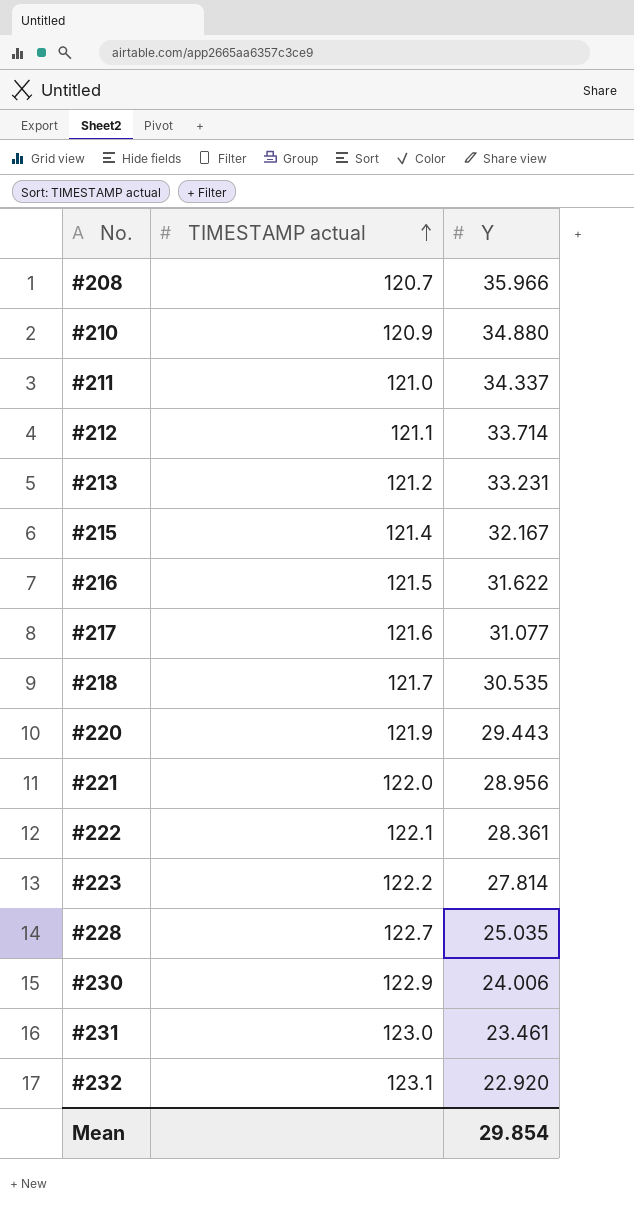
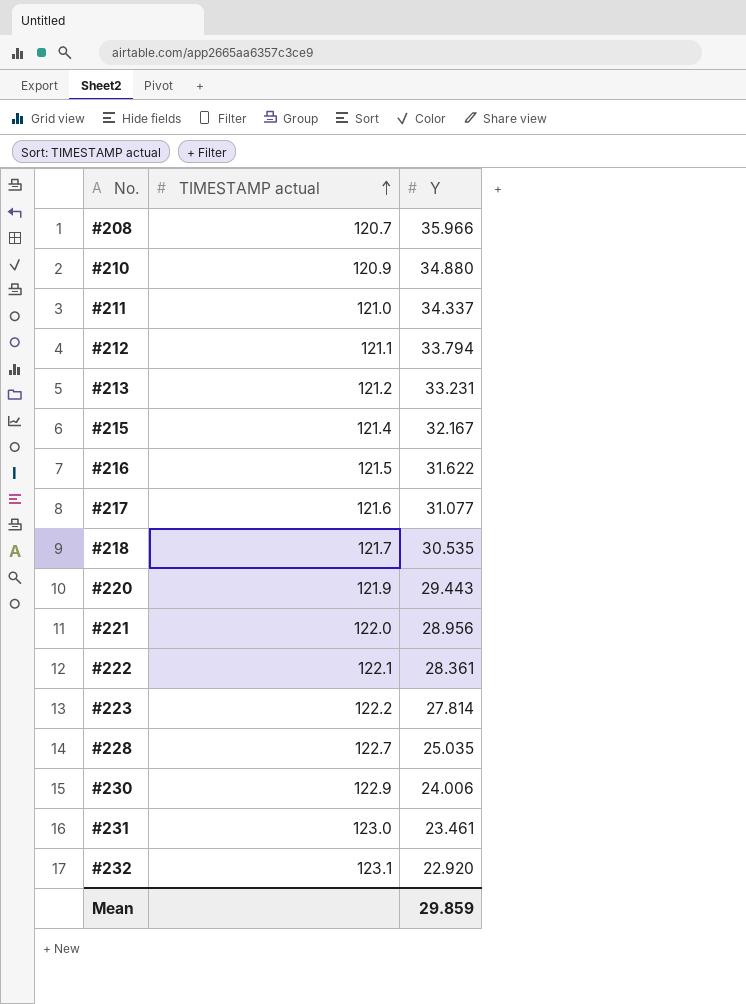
#212 | Y: 33.714 -> 33.794
Mean | Y: 29.854 -> 29.859

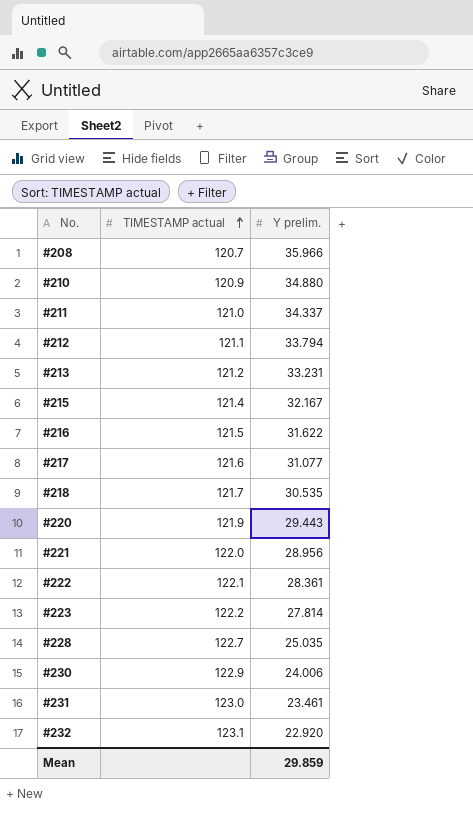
column name: Y -> Y prelim.

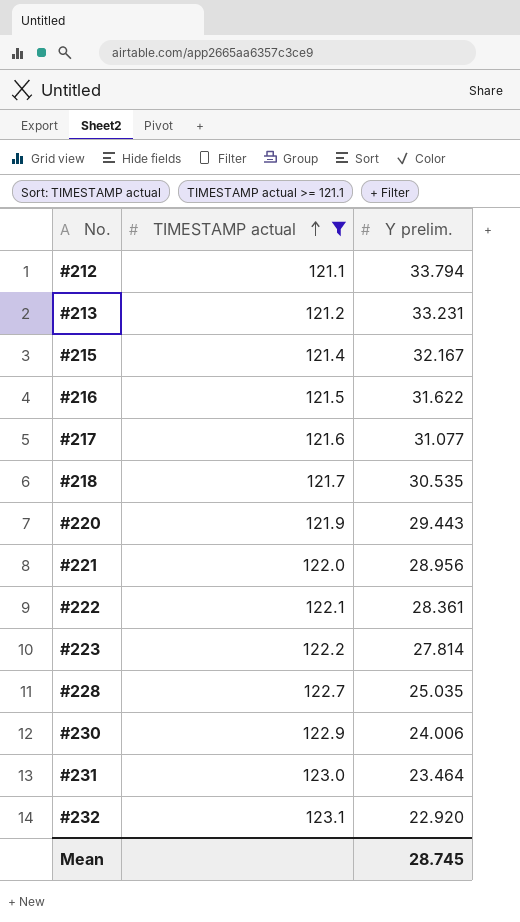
filter: none -> TIMESTAMP actual >= 121.1
#231 | Y prelim.: 23.461 -> 23.464
Mean | Y prelim.: 29.859 -> 28.745

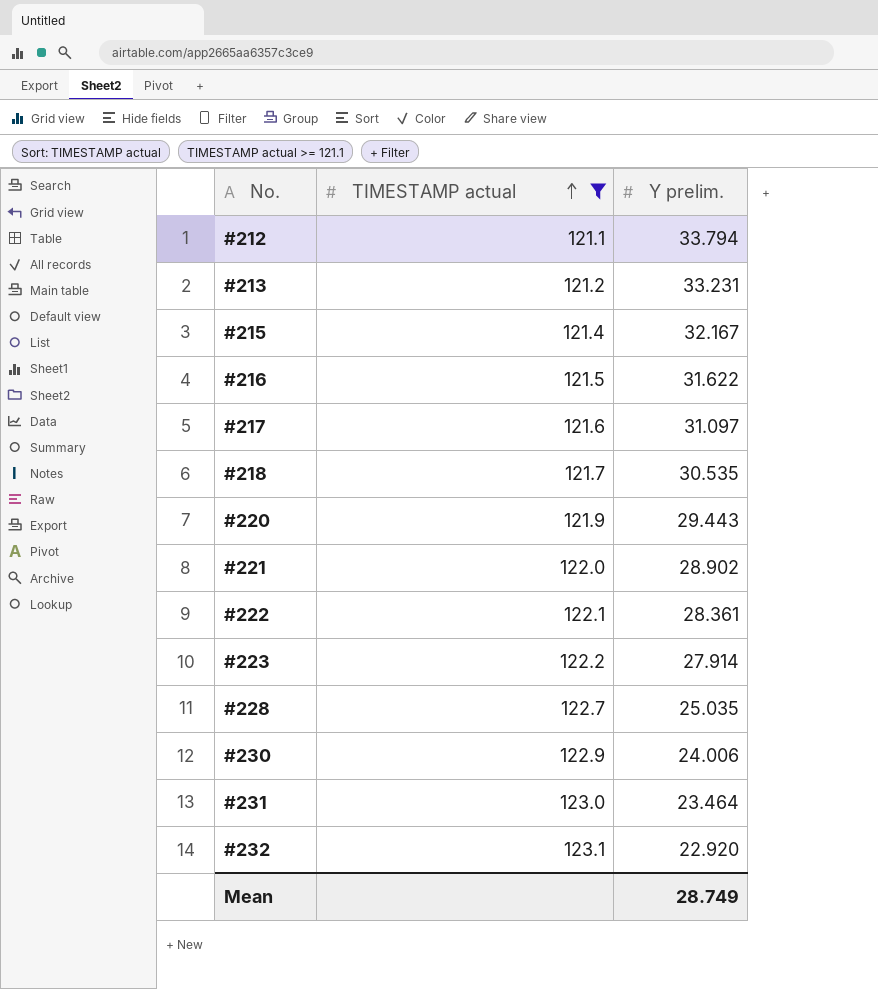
#217 | Y prelim.: 31.077 -> 31.097
#221 | Y prelim.: 28.956 -> 28.902
#223 | Y prelim.: 27.814 -> 27.914
Mean | Y prelim.: 28.745 -> 28.749

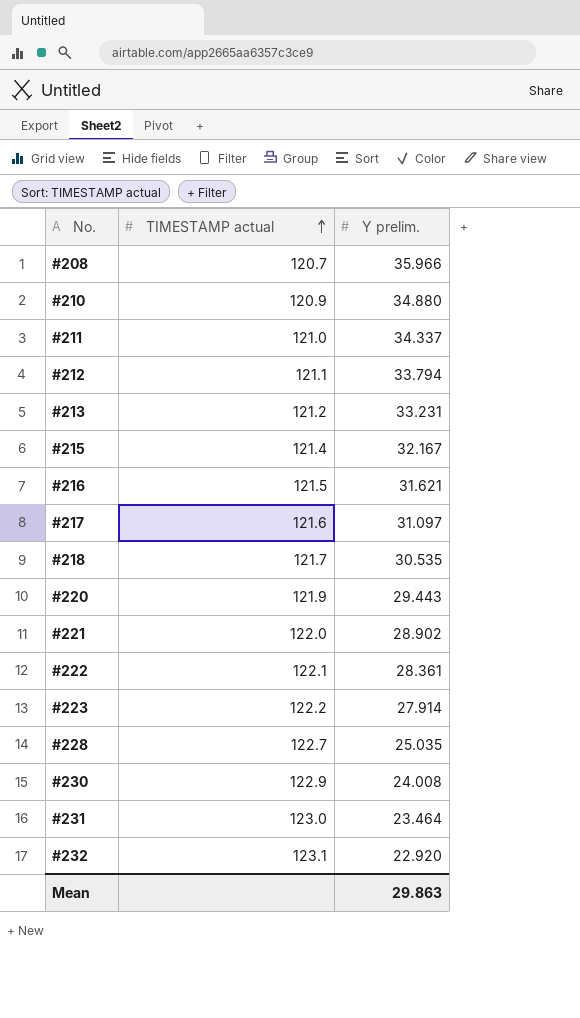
filter: TIMESTAMP actual >= 121.1 -> none
#216 | Y prelim.: 31.622 -> 31.621
#230 | Y prelim.: 24.006 -> 24.008
Mean | Y prelim.: 28.749 -> 29.863

